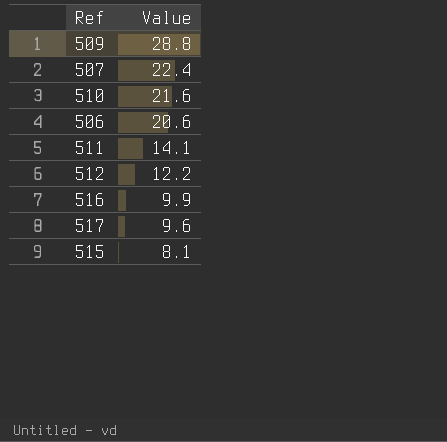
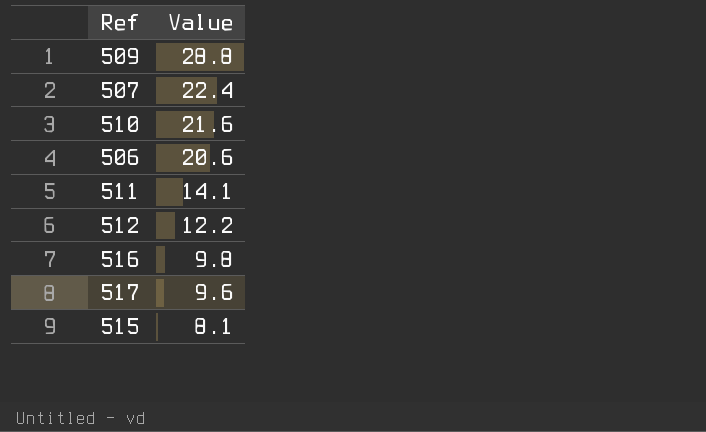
516 | Value: 9.9 -> 9.8

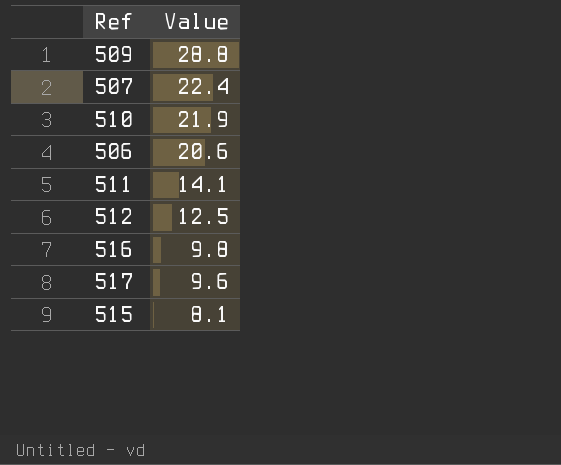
510 | Value: 21.6 -> 21.9
512 | Value: 12.2 -> 12.5

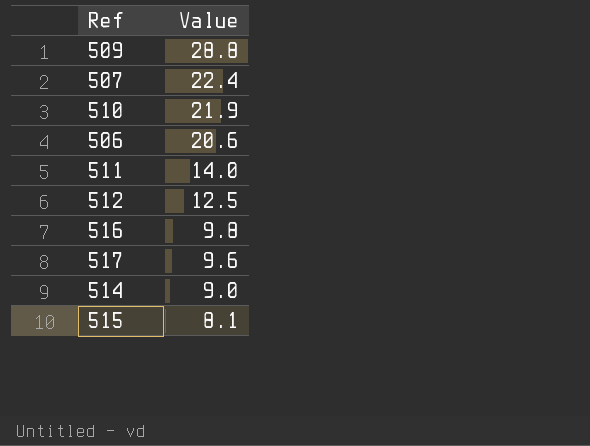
511 | Value: 14.1 -> 14.0
row 514: none -> 9.0

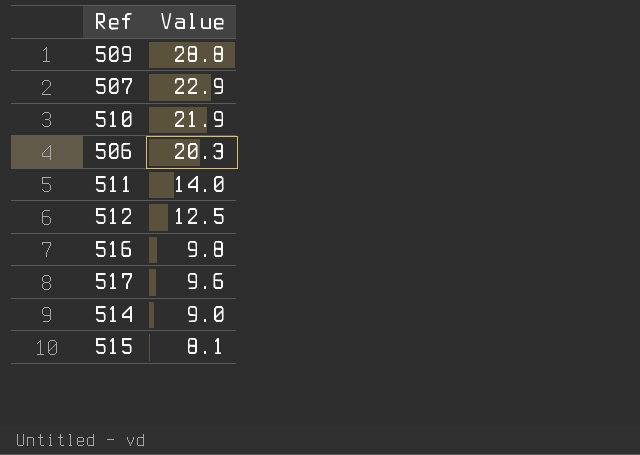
507 | Value: 22.4 -> 22.9
506 | Value: 20.6 -> 20.3

